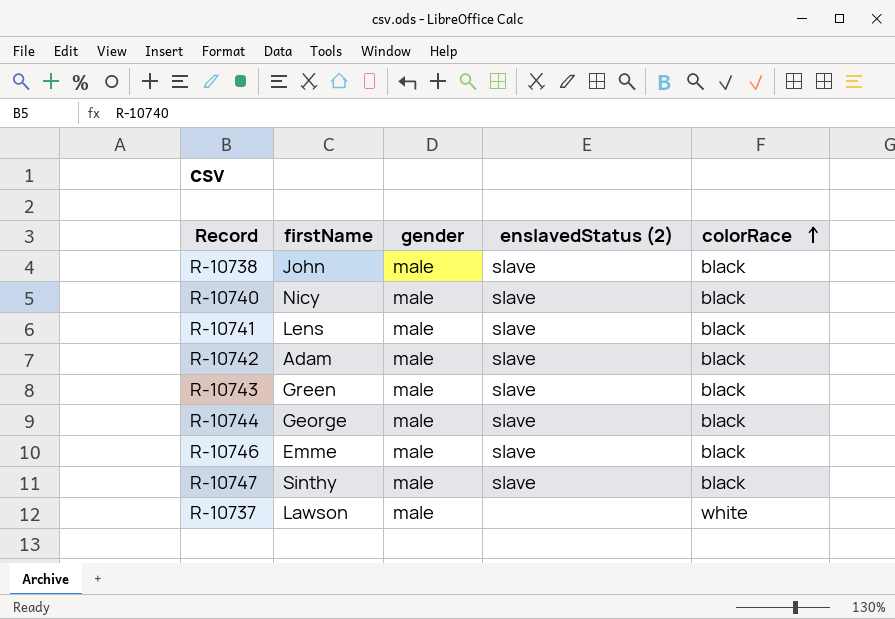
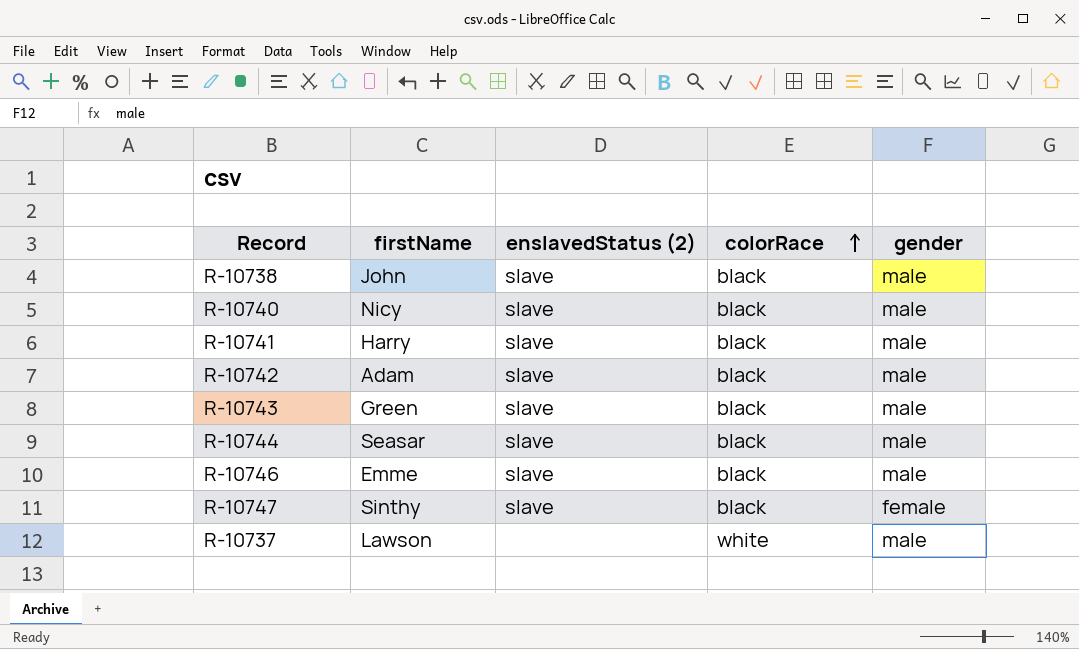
column gender | position: 3 -> 5
R-10741 | firstName: Lens -> Harry
R-10744 | firstName: George -> Seasar
R-10747 | gender: male -> female

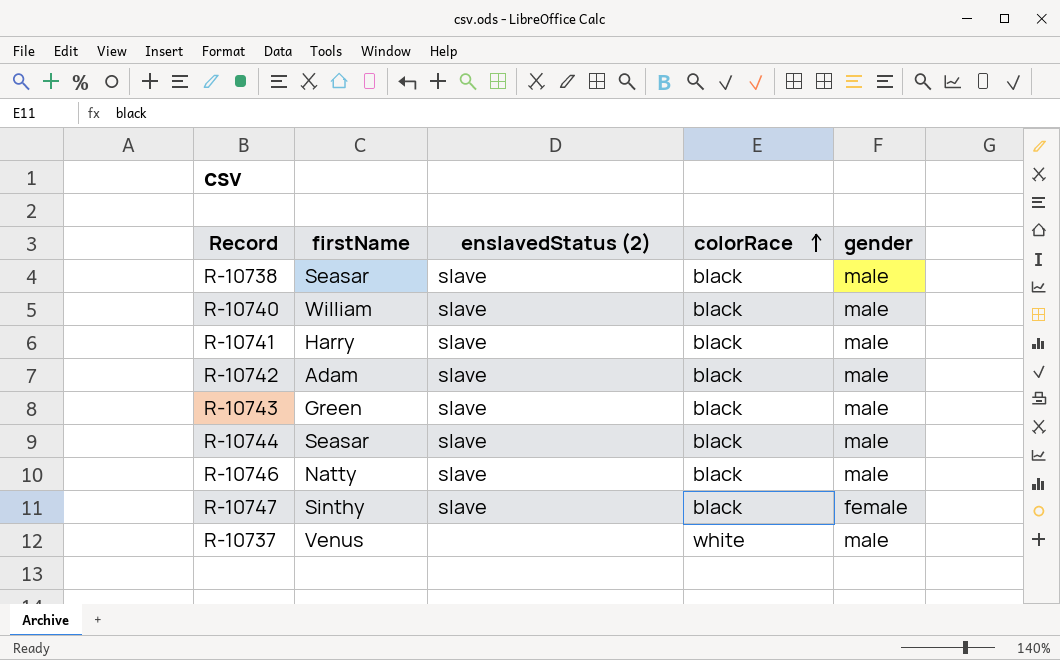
R-10738 | firstName: John -> Seasar
R-10740 | firstName: Nicy -> William
R-10746 | firstName: Emme -> Natty
R-10737 | firstName: Lawson -> Venus

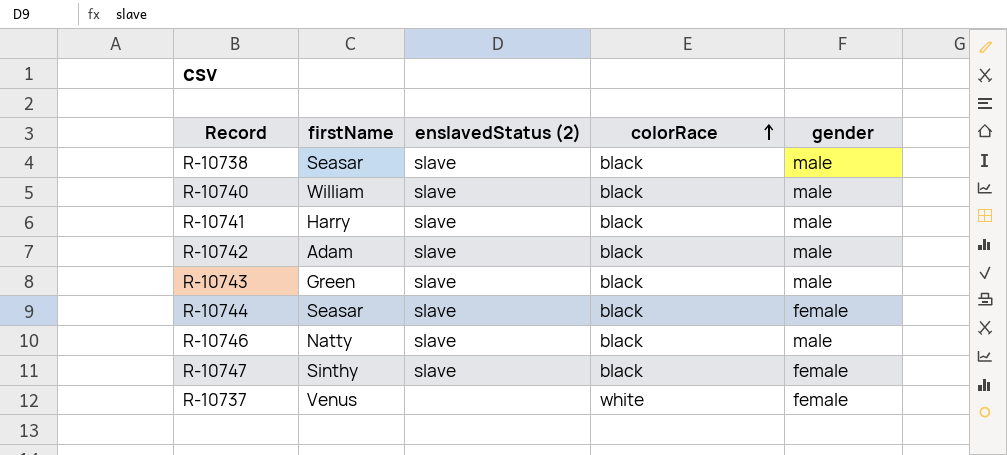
R-10744 | gender: male -> female
R-10737 | gender: male -> female

